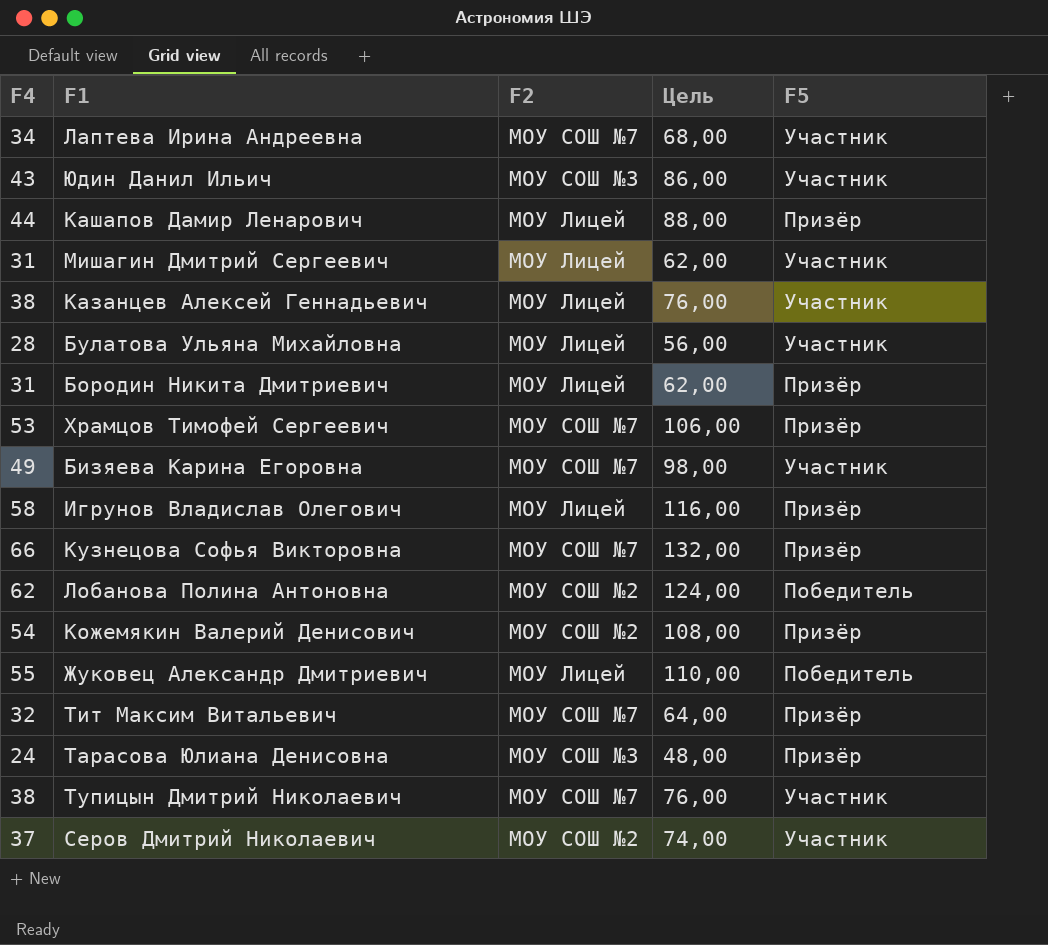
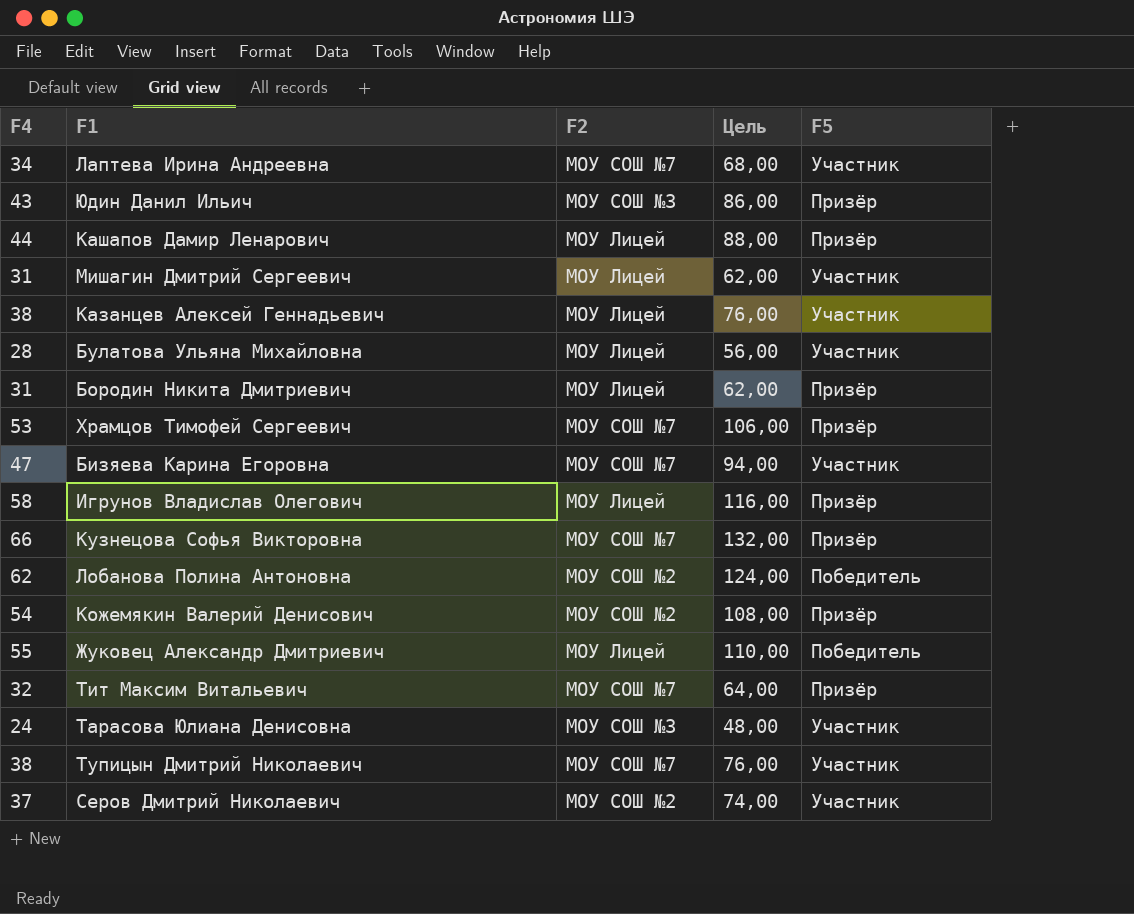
Юдин Данил Ильич | F5: Участник -> Призёр
Бизяева Карина Егоровна | F4: 49 -> 47
Бизяева Карина Егоровна | Цель: 98,00 -> 94,00
Тарасова Юлиана Денисовна | F5: Призёр -> Участник

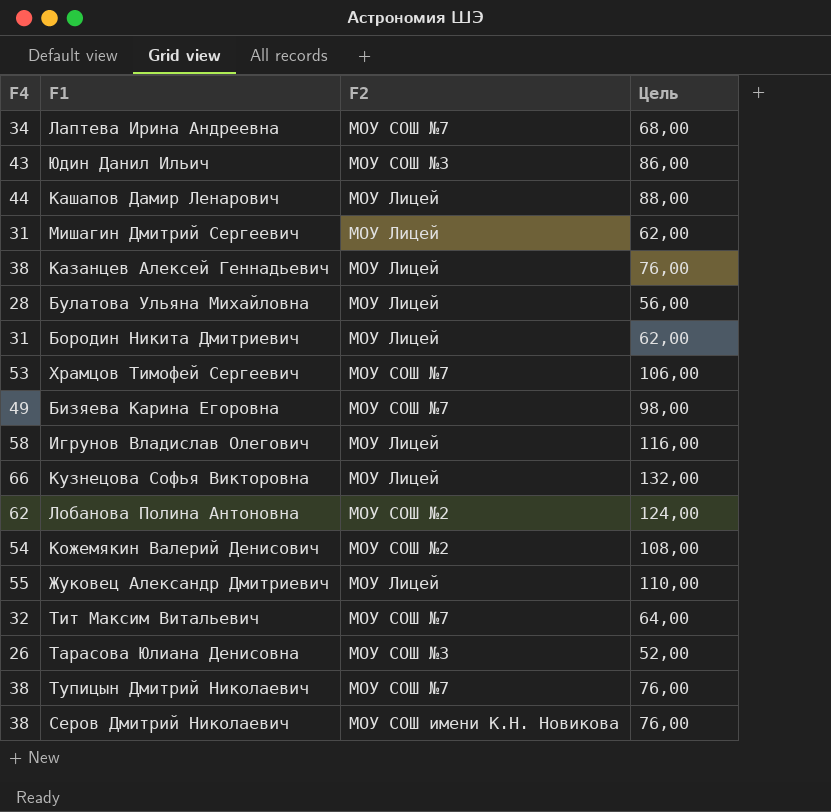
column F5 | position: 5 -> none
Бизяева Карина Егоровна | F4: 47 -> 49
Бизяева Карина Егоровна | Цель: 94,00 -> 98,00
Кузнецова Софья Викторовна | F2: МОУ СОШ №7 -> МОУ Лицей
Тарасова Юлиана Денисовна | F4: 24 -> 26
Тарасова Юлиана Денисовна | Цель: 48,00 -> 52,00
Серов Дмитрий Николаевич | F4: 37 -> 38
Серов Дмитрий Николаевич | F2: МОУ СОШ №2 -> МОУ СОШ имени К.Н. Новикова
Серов Дмитрий Николаевич | Цель: 74,00 -> 76,00

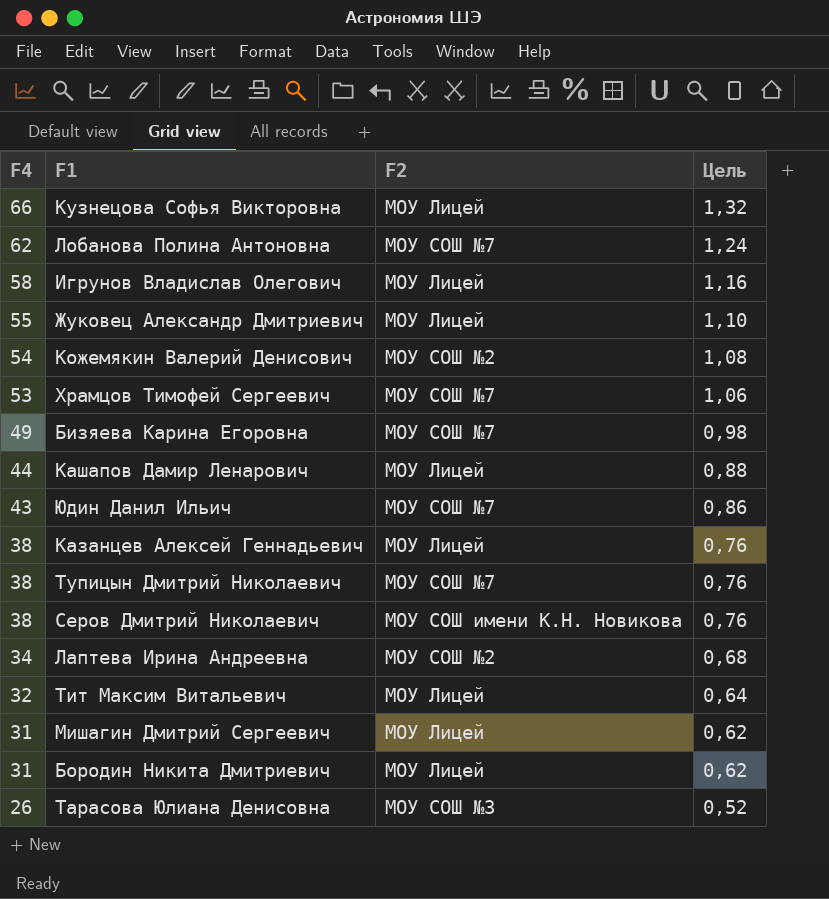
row order: none -> F4 descending
column Цель | formula: [F4] * 2 -> [F4] * 0,02
row Булатова Ульяна Михайловна: 28 | МОУ Лицей | 56,00 -> none
Лобанова Полина Антоновна | F2: МОУ СОШ №2 -> МОУ СОШ №7
Юдин Данил Ильич | F2: МОУ СОШ №3 -> МОУ СОШ №7
Лаптева Ирина Андреевна | F2: МОУ СОШ №7 -> МОУ СОШ №2
Тит Максим Витальевич | F2: МОУ СОШ №7 -> МОУ Лицей

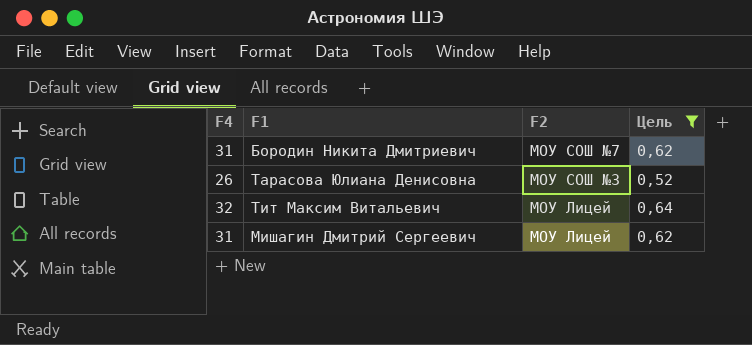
filter: none -> Цель <= 0,64
row order: F4 descending -> F2 descending
Бородин Никита Дмитриевич | F2: МОУ Лицей -> МОУ СОШ №7

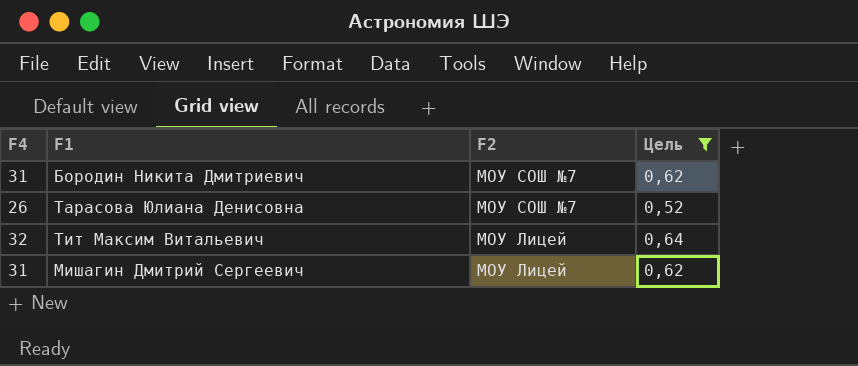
Тарасова Юлиана Денисовна | F2: МОУ СОШ №3 -> МОУ СОШ №7

